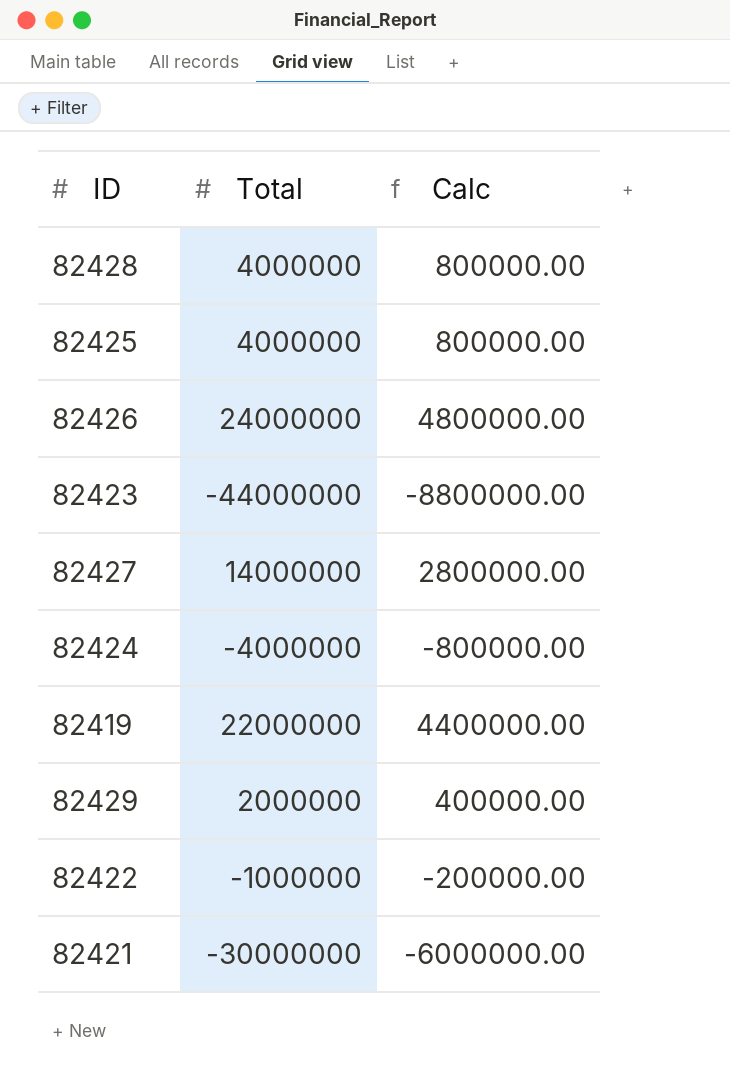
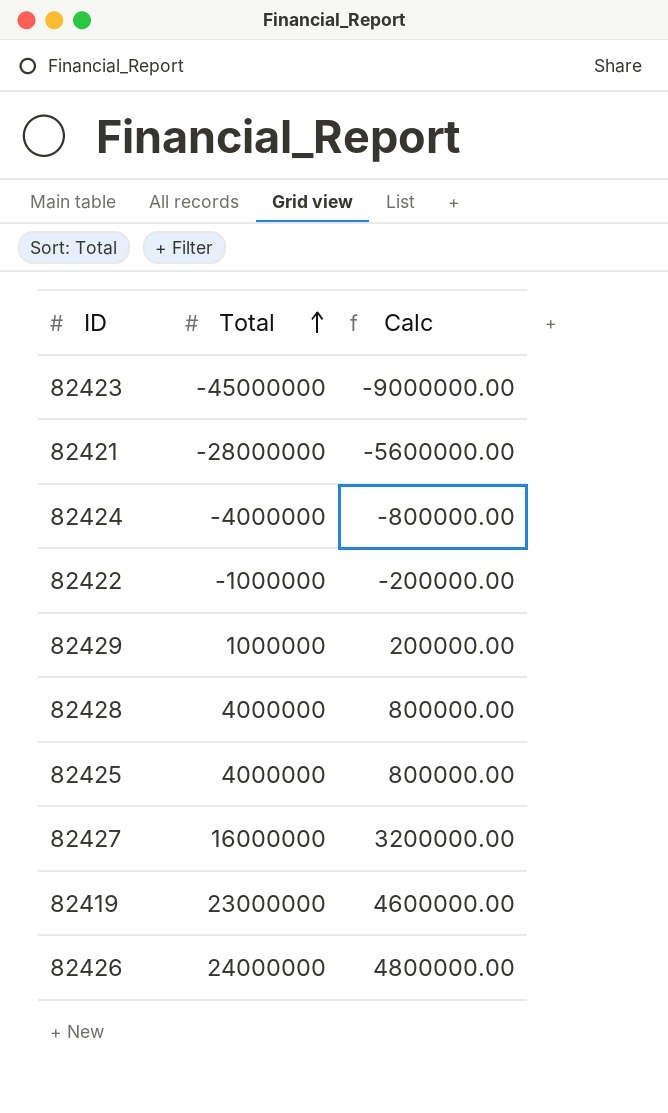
row order: none -> Total ascending
82423 | Total: -44000000 -> -45000000
82423 | Calc: -8800000.00 -> -9000000.00
82421 | Total: -30000000 -> -28000000
82421 | Calc: -6000000.00 -> -5600000.00
82429 | Total: 2000000 -> 1000000
82429 | Calc: 400000.00 -> 200000.00
82427 | Total: 14000000 -> 16000000
82427 | Calc: 2800000.00 -> 3200000.00
82419 | Total: 22000000 -> 23000000
82419 | Calc: 4400000.00 -> 4600000.00

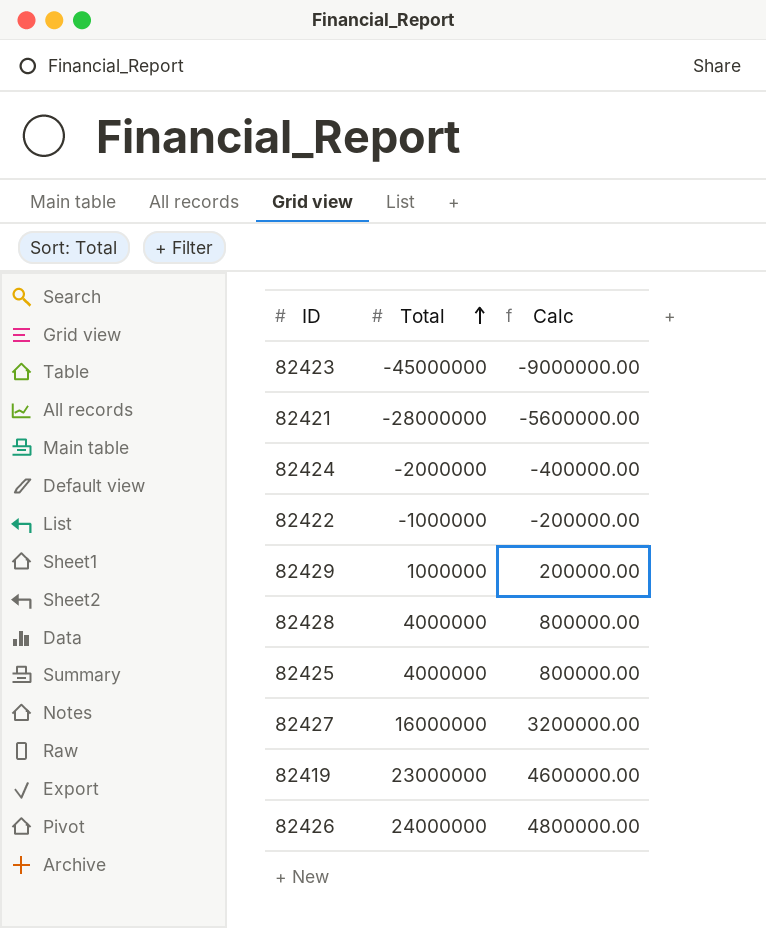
82424 | Total: -4000000 -> -2000000
82424 | Calc: -800000.00 -> -400000.00

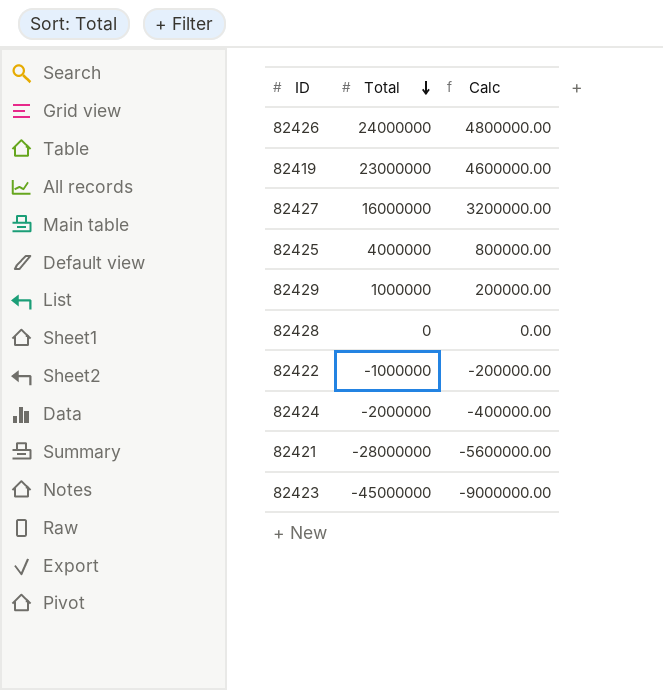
row order: Total ascending -> Total descending
82428 | Total: 4000000 -> 0
82428 | Calc: 800000.00 -> 0.00

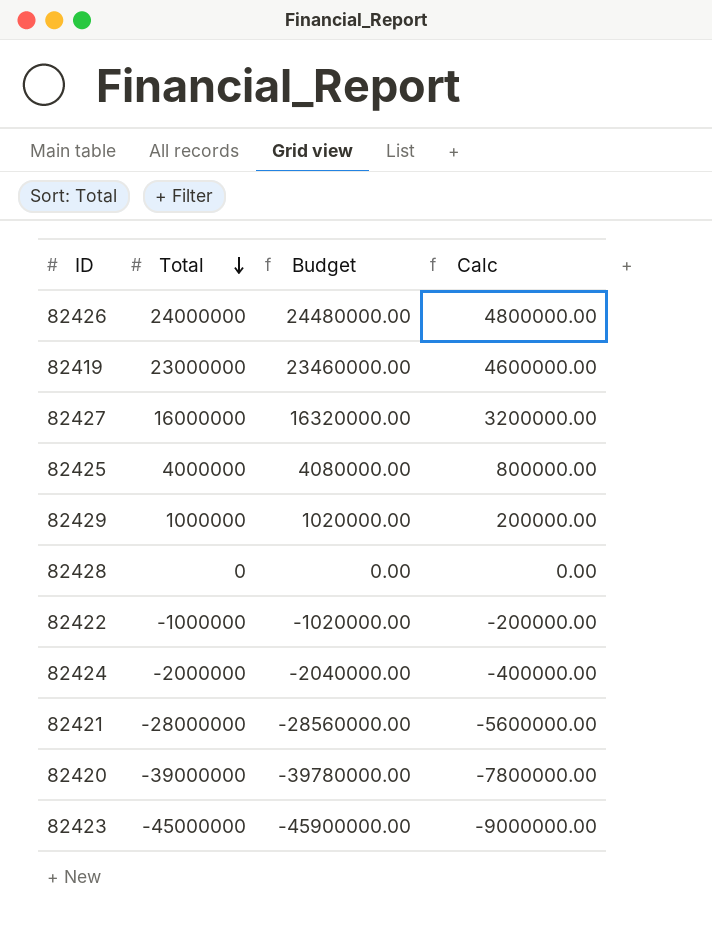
column Budget | formula: none -> [Total] * 1.02
row 82420: none -> -39000000 | -39780000.00 | -7800000.00

